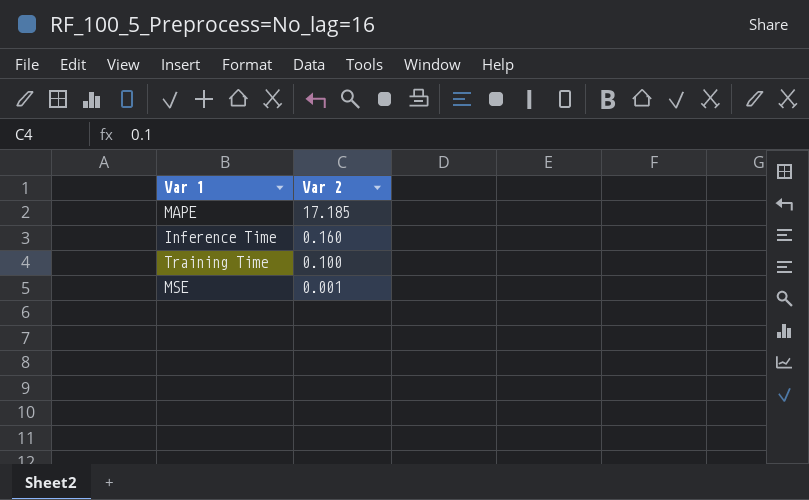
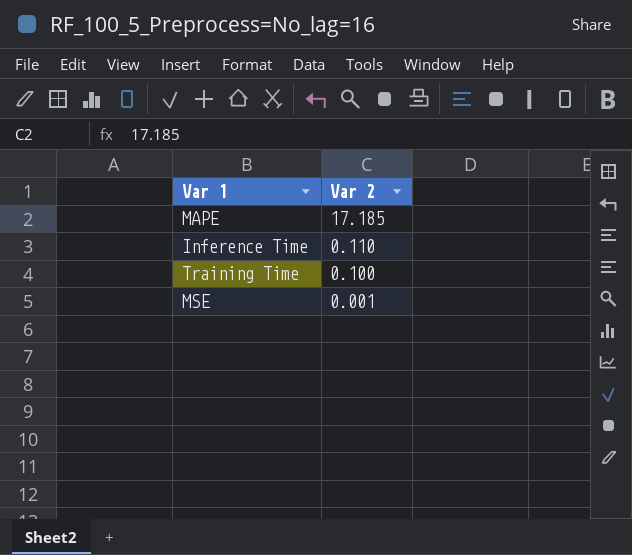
Inference Time | Var 2: 0.160 -> 0.110

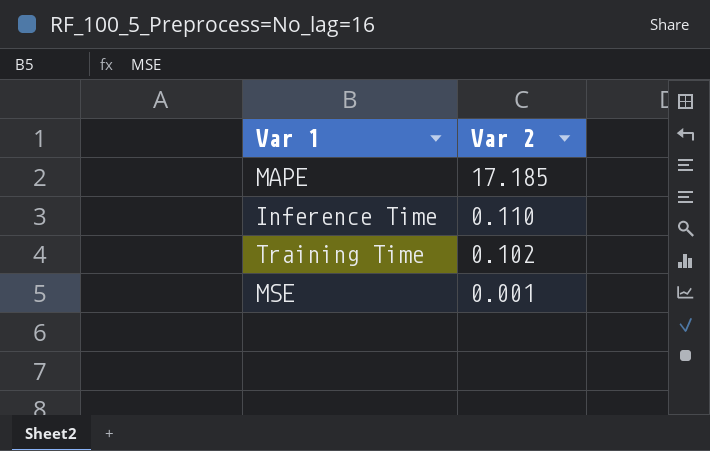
Training Time | Var 2: 0.100 -> 0.102

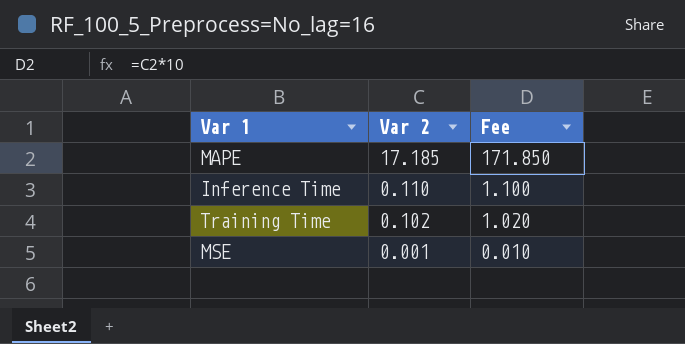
column Fee | formula: none -> [Var 2] * 10

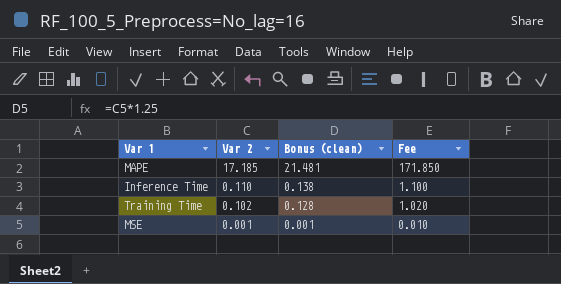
column Bonus (clean) | formula: none -> [Var 2] * 1.25

